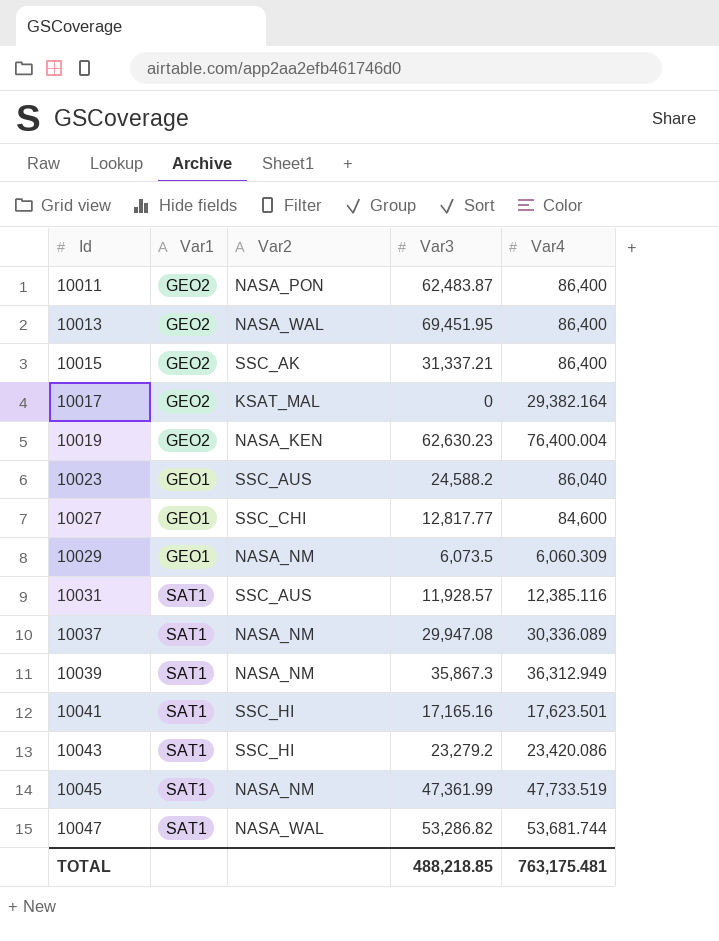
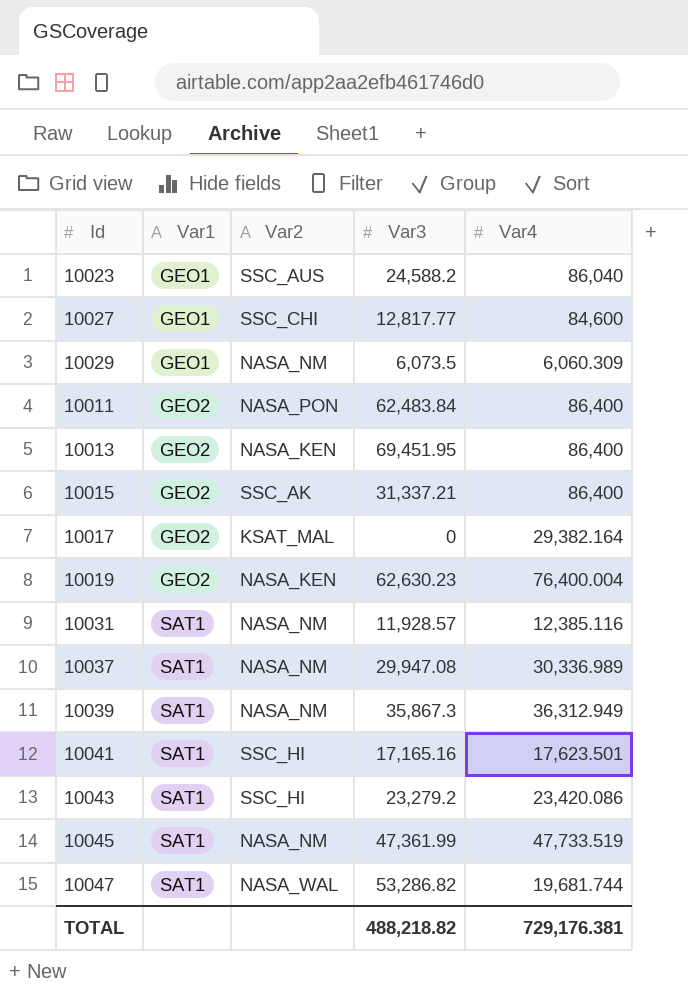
row order: Id ascending -> Var1 ascending
10011 | Var3: 62,483.87 -> 62,483.84
10013 | Var2: NASA_WAL -> NASA_KEN
10031 | Var2: SSC_AUS -> NASA_NM
10037 | Var4: 30,336.089 -> 30,336.989
10047 | Var4: 53,681.744 -> 19,681.744
TOTAL | Var3: 488,218.85 -> 488,218.82
TOTAL | Var4: 763,175.481 -> 729,176.381

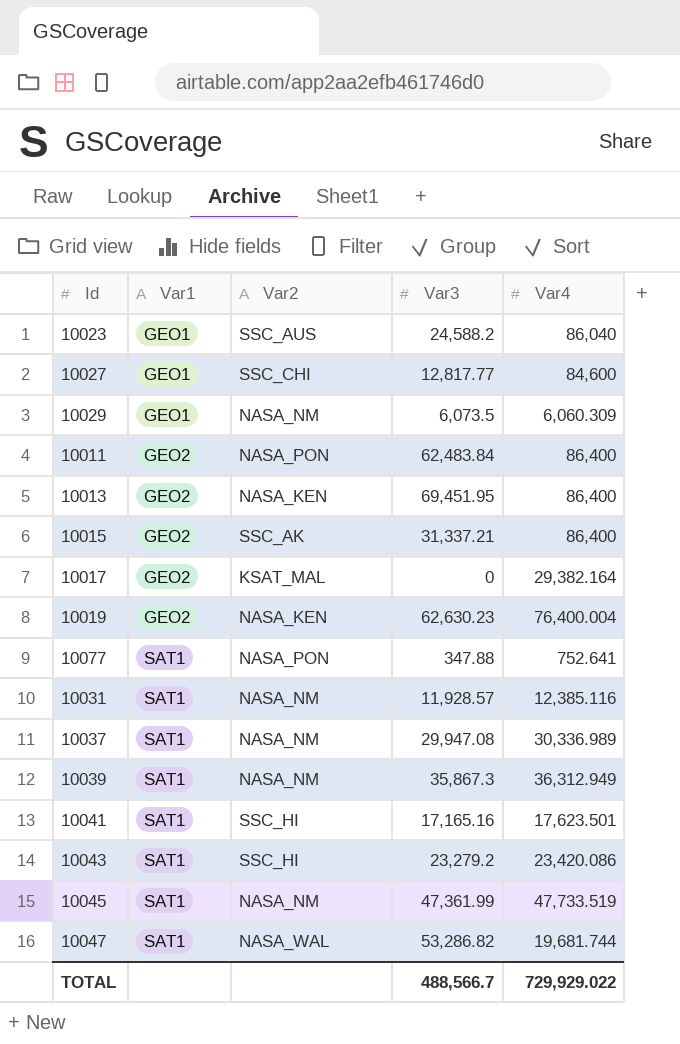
row 10077: none -> SAT1 | NASA_PON | 347.88 | 752.641
TOTAL | Var3: 488,218.82 -> 488,566.7
TOTAL | Var4: 729,176.381 -> 729,929.022

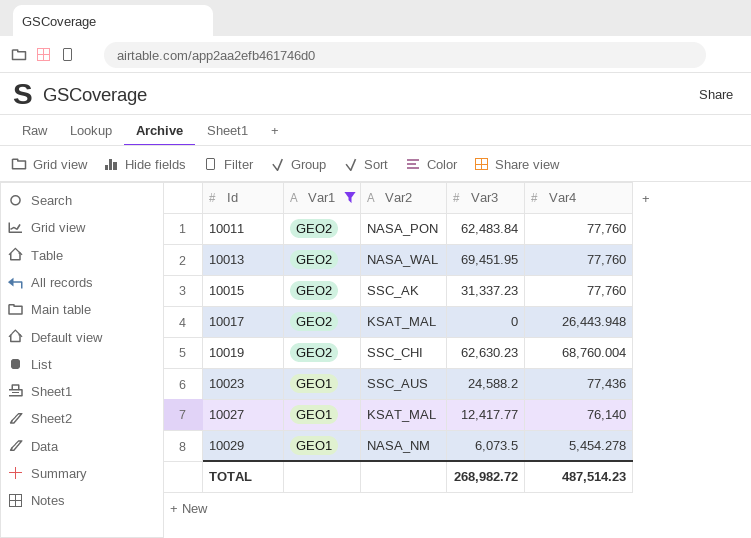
filter: none -> Var1 != SAT1
row order: Var1 ascending -> Id ascending
10011 | Var4: 86,400 -> 77,760
10013 | Var2: NASA_KEN -> NASA_WAL
10013 | Var4: 86,400 -> 77,760
10015 | Var3: 31,337.21 -> 31,337.23
10015 | Var4: 86,400 -> 77,760
10017 | Var4: 29,382.164 -> 26,443.948
10019 | Var2: NASA_KEN -> SSC_CHI
10019 | Var4: 76,400.004 -> 68,760.004
10023 | Var4: 86,040 -> 77,436
10027 | Var2: SSC_CHI -> KSAT_MAL
10027 | Var3: 12,817.77 -> 12,417.77
10027 | Var4: 84,600 -> 76,140
10029 | Var4: 6,060.309 -> 5,454.278
TOTAL | Var3: 488,566.7 -> 268,982.72
TOTAL | Var4: 729,929.022 -> 487,514.23

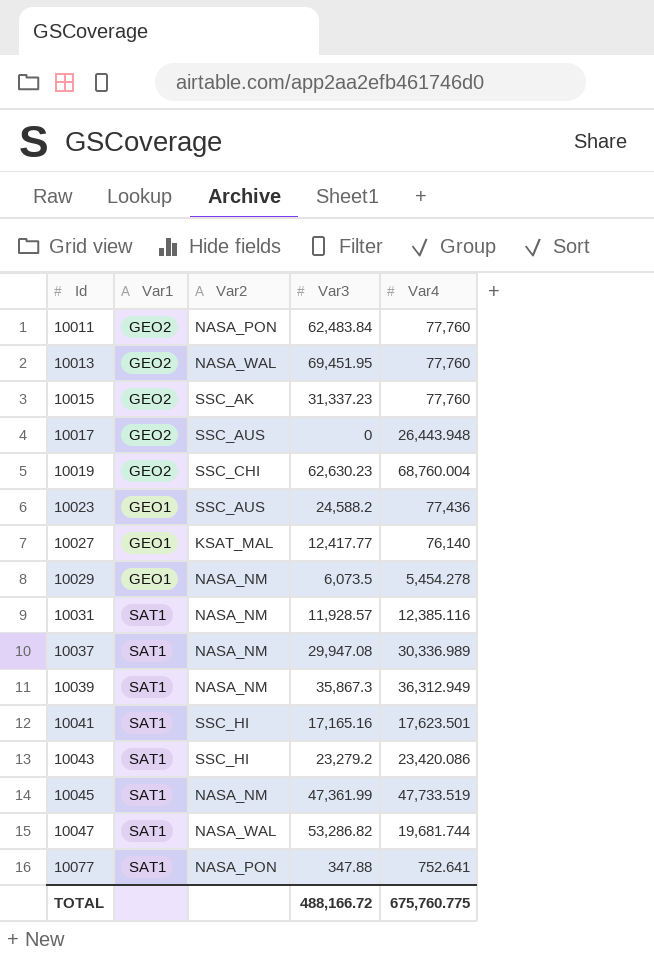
filter: Var1 != SAT1 -> none
10017 | Var2: KSAT_MAL -> SSC_AUS
TOTAL | Var3: 268,982.72 -> 488,166.72
TOTAL | Var4: 487,514.23 -> 675,760.775

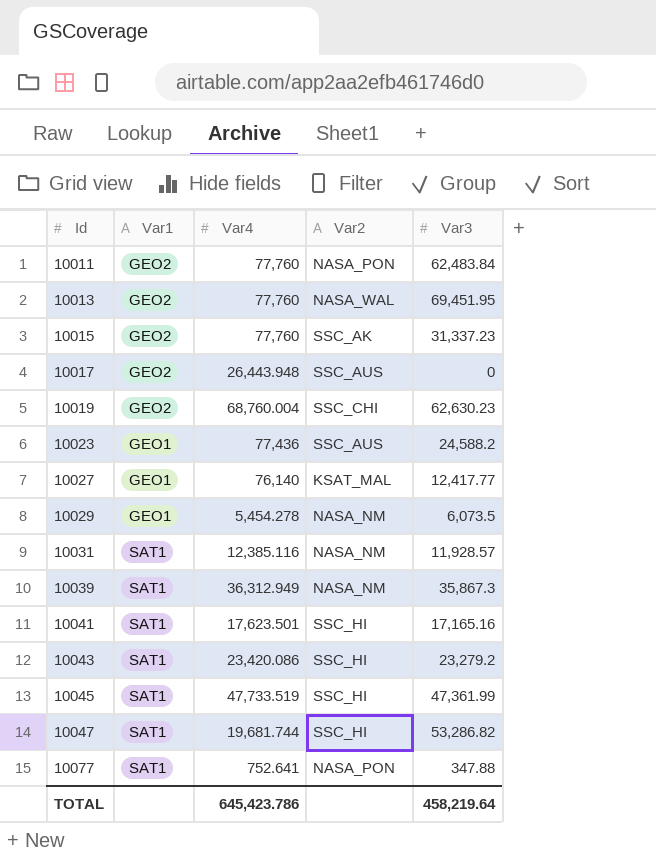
column Var4 | position: 5 -> 3
row 10037: SAT1 | NASA_NM | 29,947.08 | 30,336.989 -> none
10045 | Var2: NASA_NM -> SSC_HI
10047 | Var2: NASA_WAL -> SSC_HI
TOTAL | Var4: 675,760.775 -> 645,423.786
TOTAL | Var3: 488,166.72 -> 458,219.64

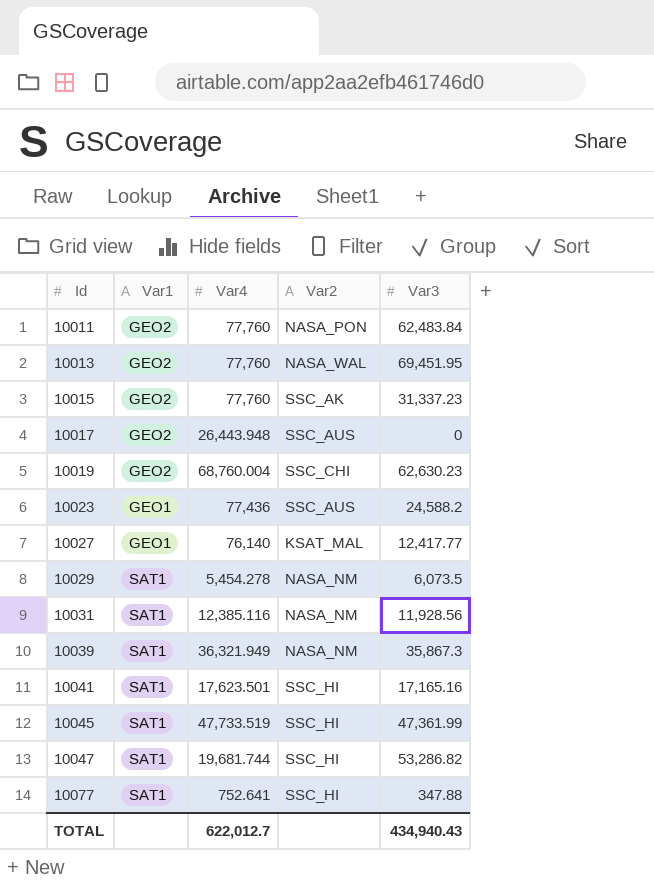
row 10043: SAT1 | 23,420.086 | SSC_HI | 23,279.2 -> none
10029 | Var1: GEO1 -> SAT1
10031 | Var3: 11,928.57 -> 11,928.56
10039 | Var4: 36,312.949 -> 36,321.949
10077 | Var2: NASA_PON -> SSC_HI
TOTAL | Var4: 645,423.786 -> 622,012.7
TOTAL | Var3: 458,219.64 -> 434,940.43

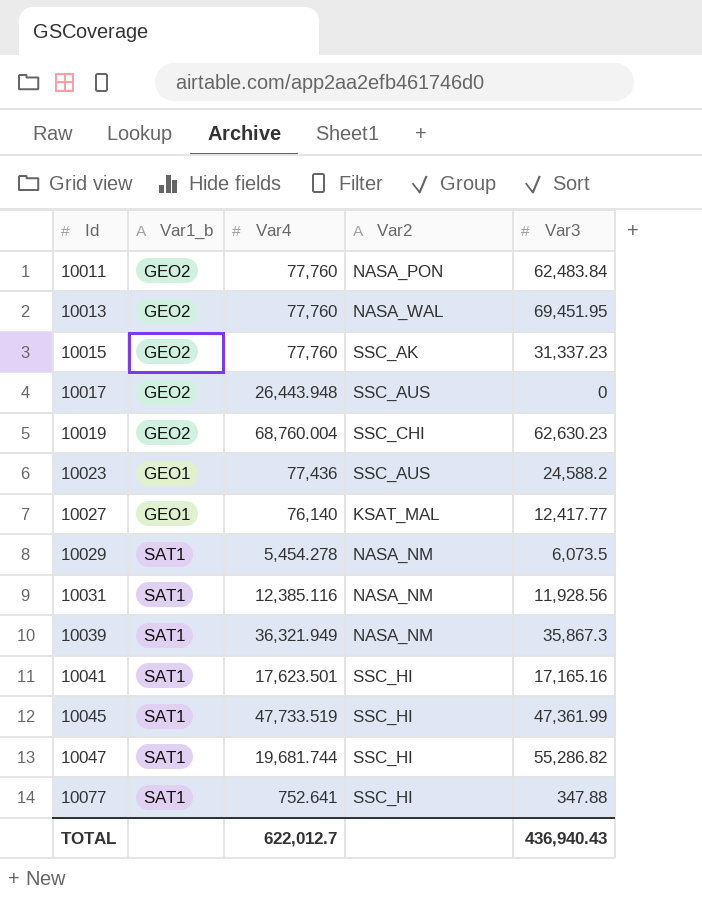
column name: Var1 -> Var1_b
10047 | Var3: 53,286.82 -> 55,286.82
TOTAL | Var3: 434,940.43 -> 436,940.43

